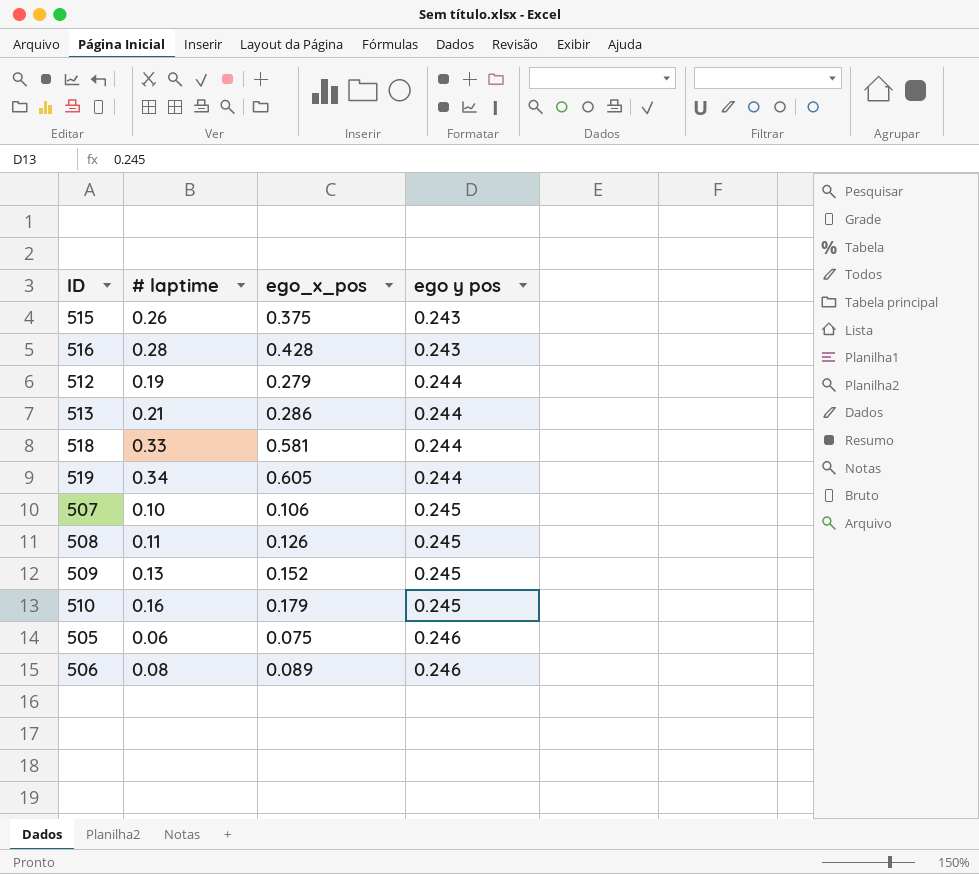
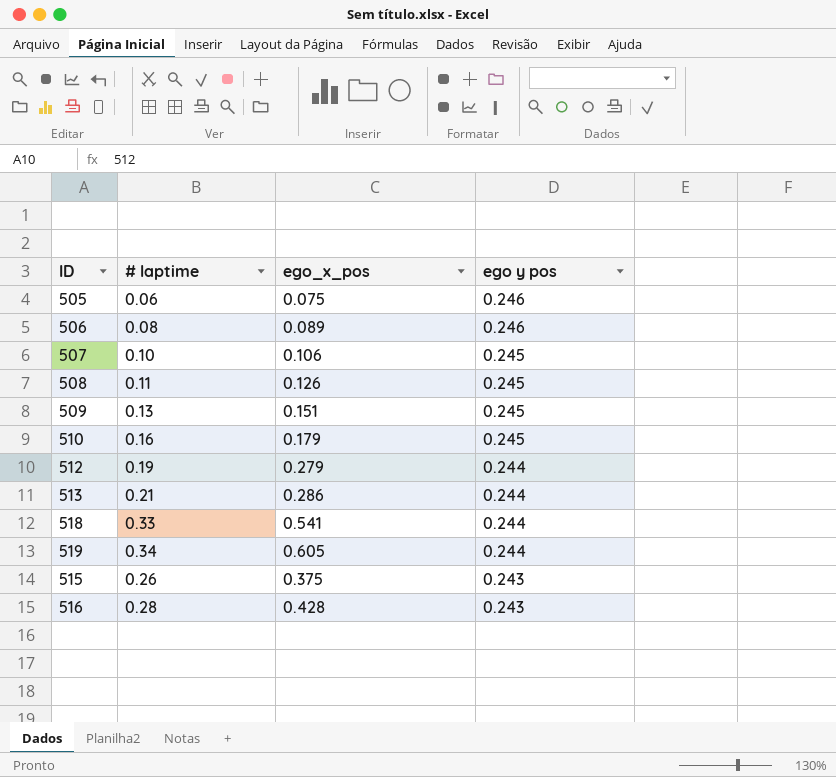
row order: ego y pos ascending -> ego y pos descending
509 | ego_x_pos: 0.152 -> 0.151
518 | ego_x_pos: 0.581 -> 0.541

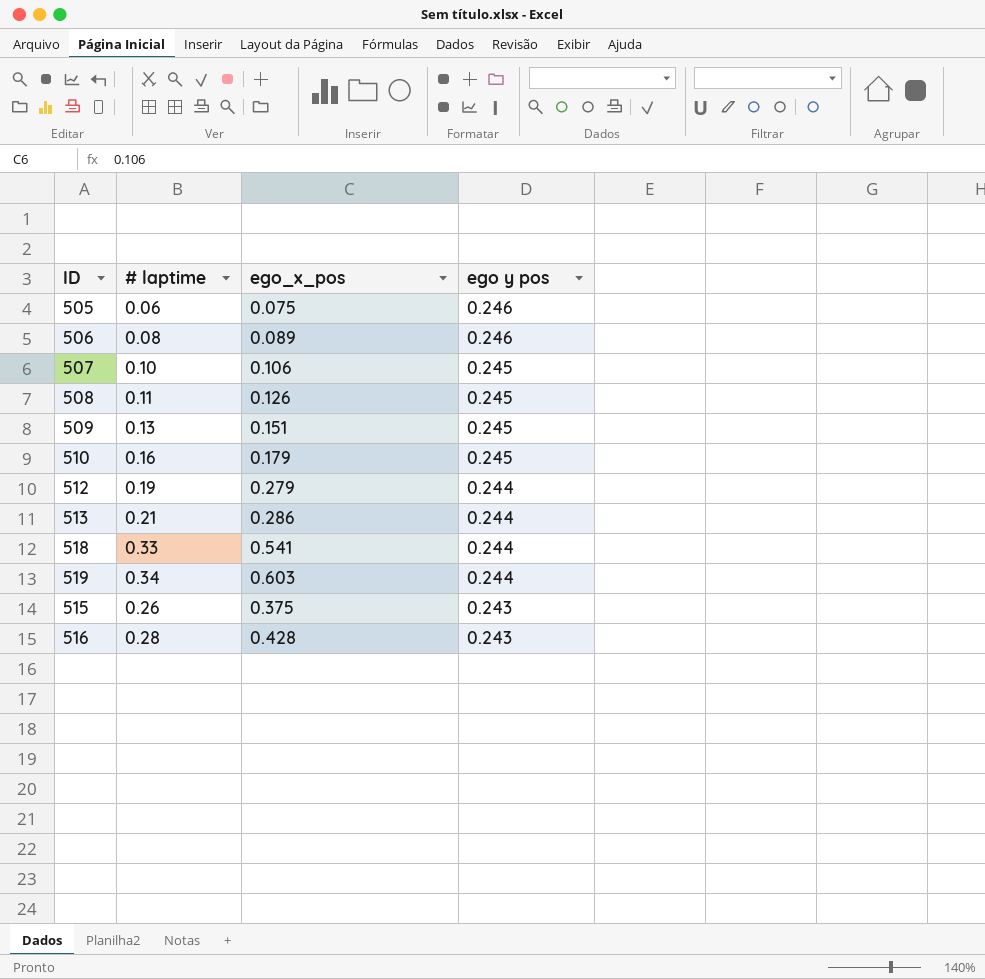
519 | ego_x_pos: 0.605 -> 0.603

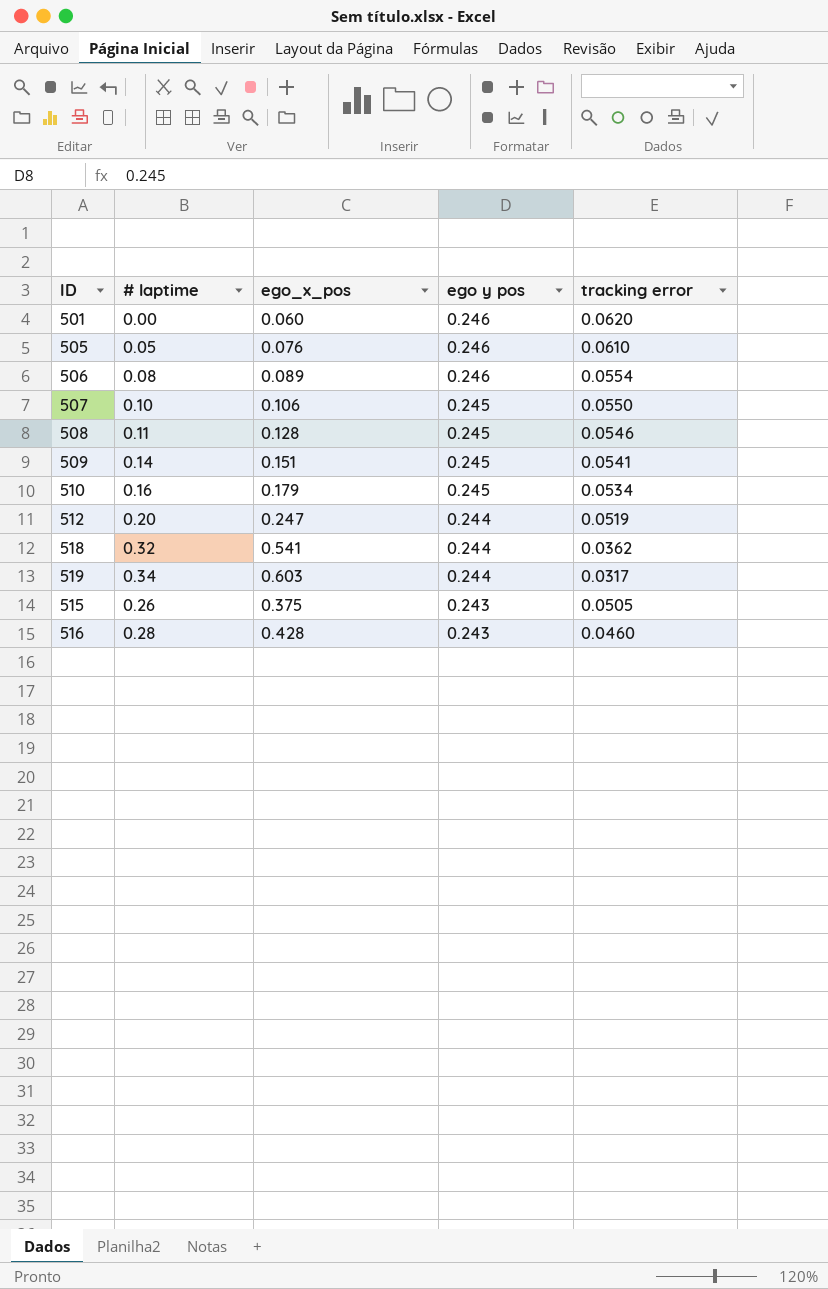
column tracking error | position: none -> 5
row 513: 0.21 | 0.286 | 0.244 -> none
row 501: none -> 0.00 | 0.060 | 0.246 | 0.0620
505 | # laptime: 0.06 -> 0.05
505 | ego_x_pos: 0.075 -> 0.076
508 | ego_x_pos: 0.126 -> 0.128
509 | # laptime: 0.13 -> 0.14
512 | # laptime: 0.19 -> 0.20
512 | ego_x_pos: 0.279 -> 0.247
518 | # laptime: 0.33 -> 0.32

